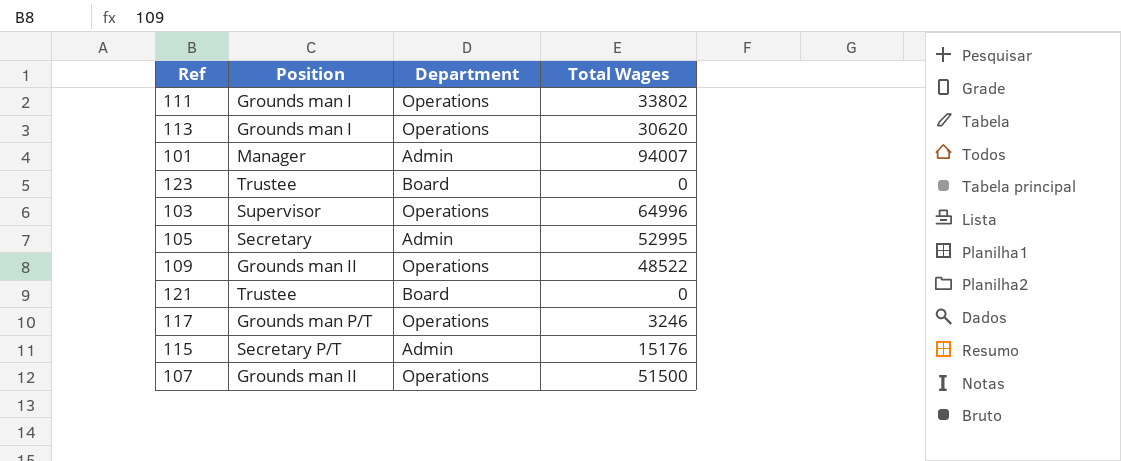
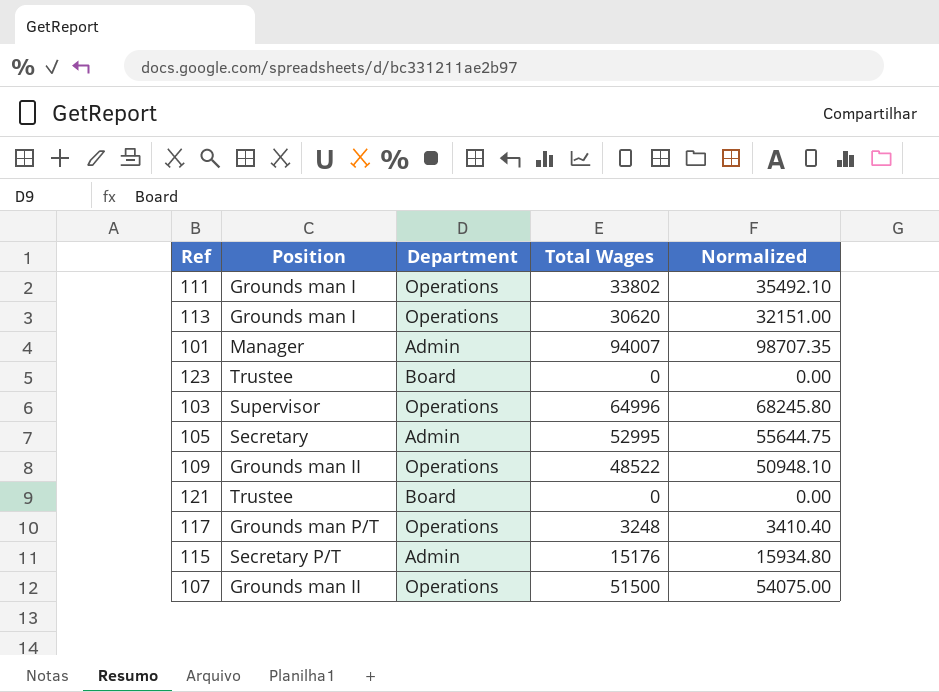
column Normalized | formula: none -> [Total Wages] * 1.05
117 | Total Wages: 3246 -> 3248

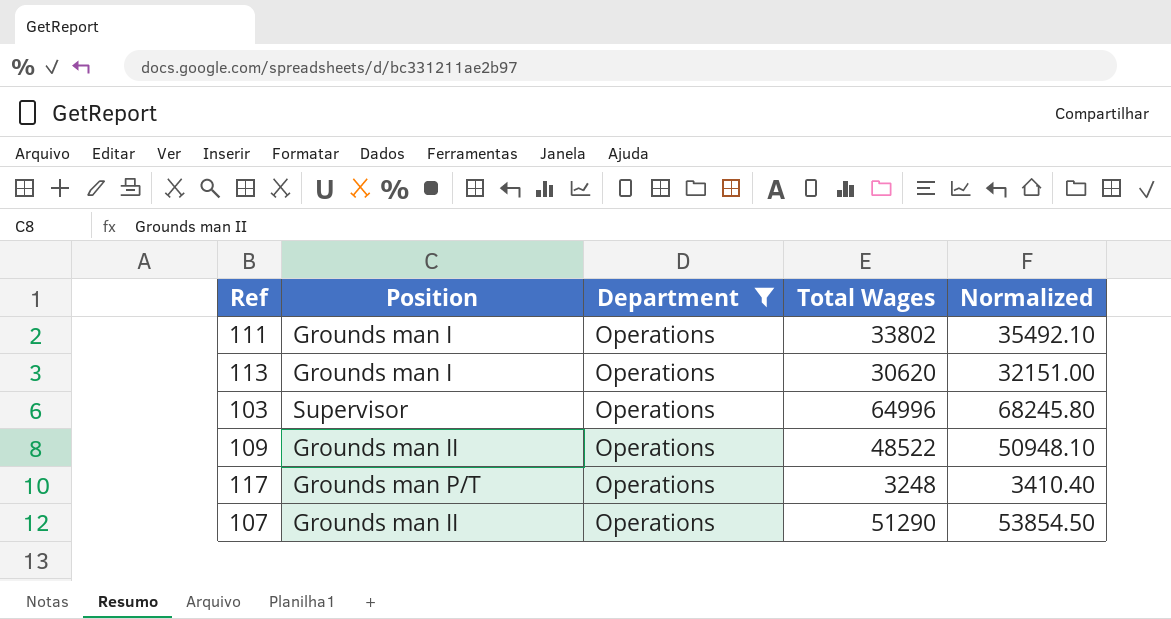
filter: none -> Department = Operations
107 | Total Wages: 51500 -> 51290
107 | Normalized: 54075.00 -> 53854.50

